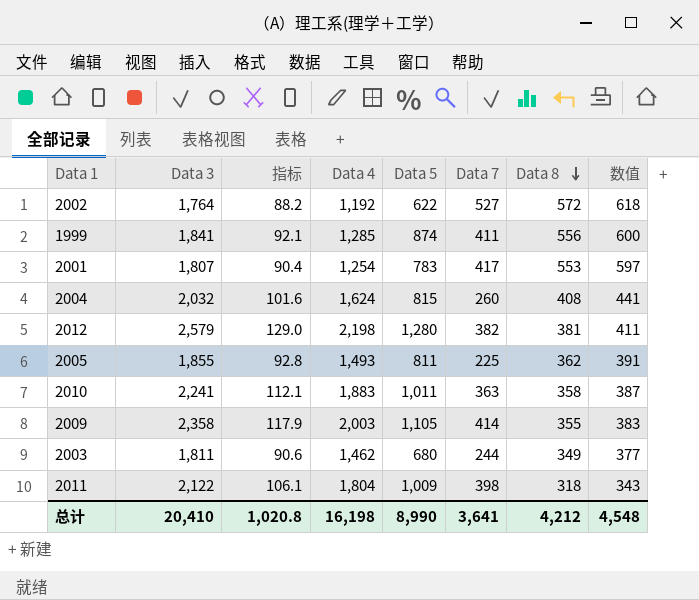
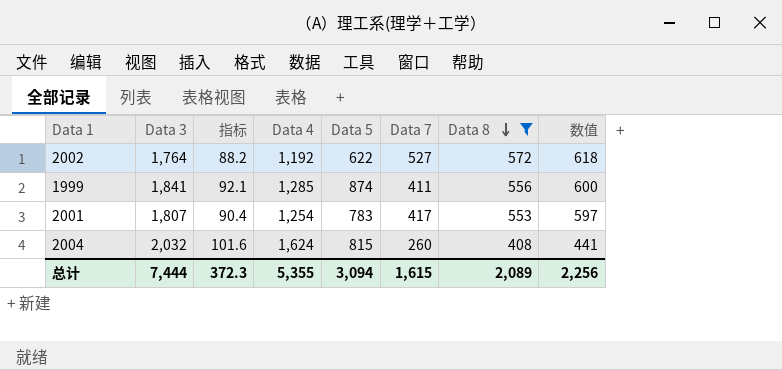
filter: none -> Data 8 >= 408
总计 | Data 3: 20,410 -> 7,444
总计 | 指标: 1,020.8 -> 372.3
总计 | Data 4: 16,198 -> 5,355
总计 | Data 5: 8,990 -> 3,094
总计 | Data 7: 3,641 -> 1,615
总计 | Data 8: 4,212 -> 2,089
总计 | 数值: 4,548 -> 2,256

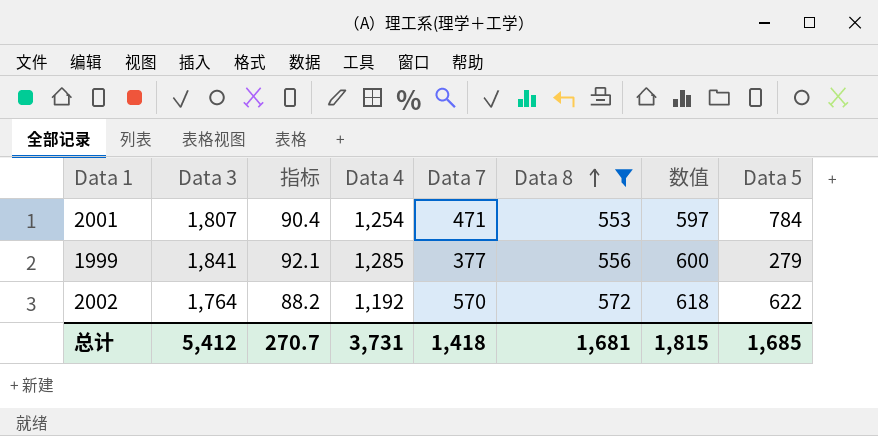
row order: Data 8 descending -> Data 8 ascending
column Data 5 | position: 5 -> 8
row 2004: 2,032 | 101.6 | 1,624 | 815 | 260 | 408 | 441 -> none
2001 | Data 7: 417 -> 471
2001 | Data 5: 783 -> 784
1999 | Data 7: 411 -> 377
1999 | Data 5: 874 -> 279
2002 | Data 7: 527 -> 570
总计 | Data 3: 7,444 -> 5,412
总计 | 指标: 372.3 -> 270.7
总计 | Data 4: 5,355 -> 3,731
总计 | Data 7: 1,615 -> 1,418
总计 | Data 8: 2,089 -> 1,681
总计 | 数值: 2,256 -> 1,815
总计 | Data 5: 3,094 -> 1,685

